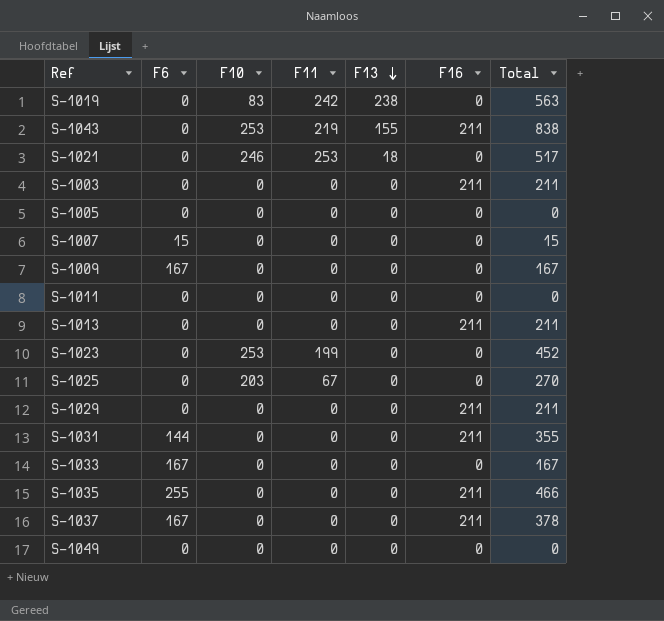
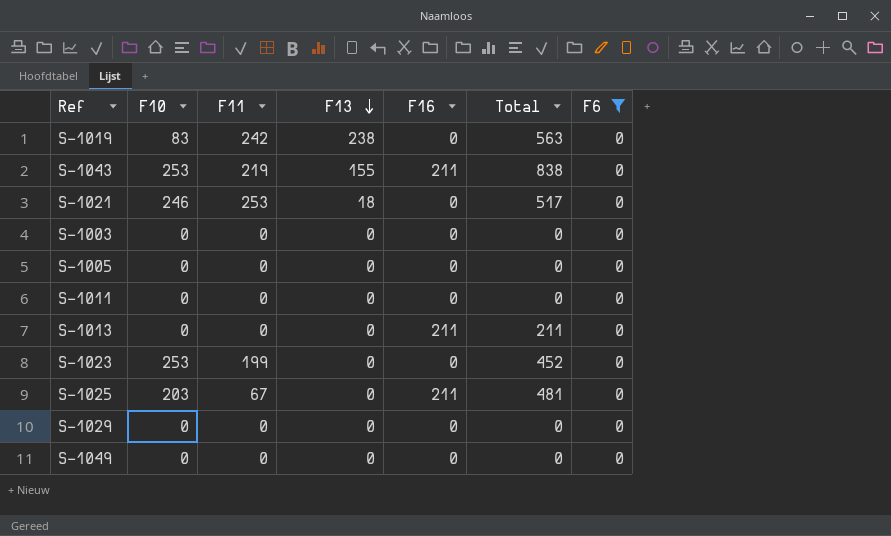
filter: none -> F6 = 0
column F6 | position: 2 -> 7
S-1003 | F16: 211 -> 0
S-1003 | Total: 211 -> 0
S-1025 | F16: 0 -> 211
S-1025 | Total: 270 -> 481
S-1029 | F16: 211 -> 0
S-1029 | Total: 211 -> 0

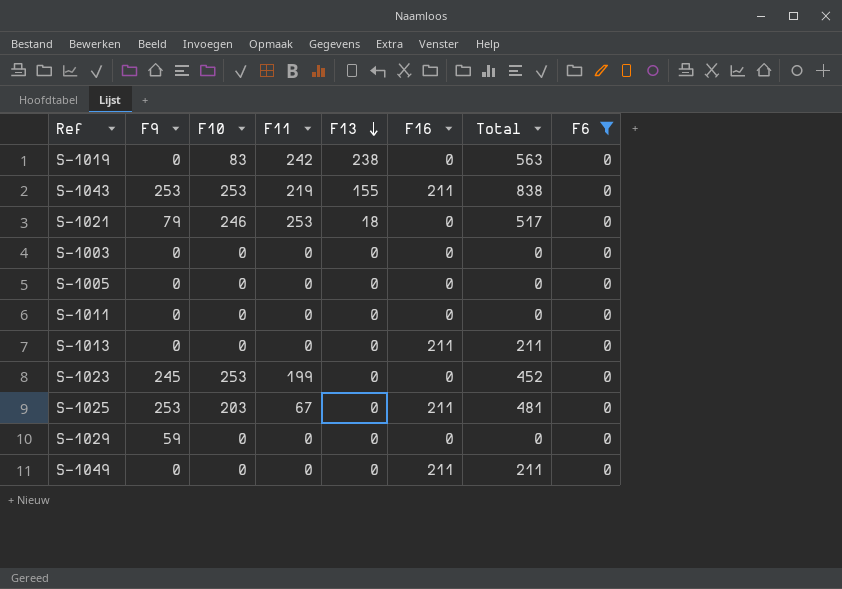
column F9 | position: none -> 2
S-1049 | F16: 0 -> 211
S-1049 | Total: 0 -> 211

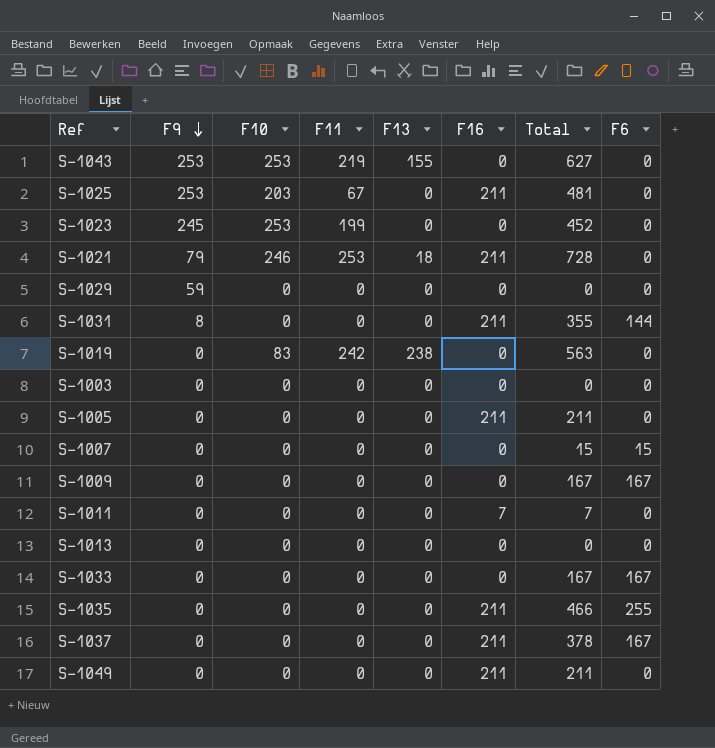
filter: F6 = 0 -> none
row order: F13 descending -> F9 descending
S-1043 | F16: 211 -> 0
S-1043 | Total: 838 -> 627
S-1021 | F16: 0 -> 211
S-1021 | Total: 517 -> 728
S-1005 | F16: 0 -> 211
S-1005 | Total: 0 -> 211
S-1011 | F16: 0 -> 7
S-1011 | Total: 0 -> 7
S-1013 | F16: 211 -> 0
S-1013 | Total: 211 -> 0

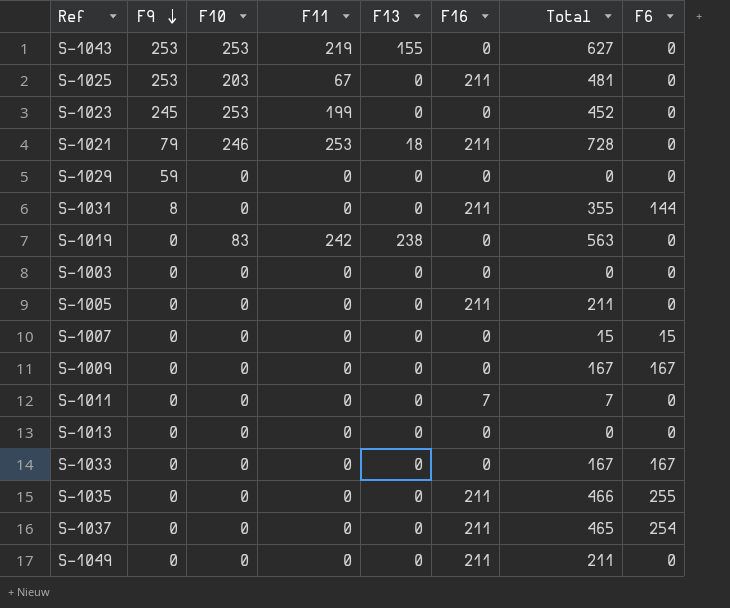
S-1037 | Total: 378 -> 465
S-1037 | F6: 167 -> 254

